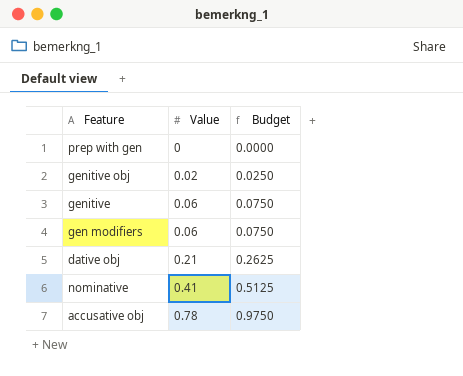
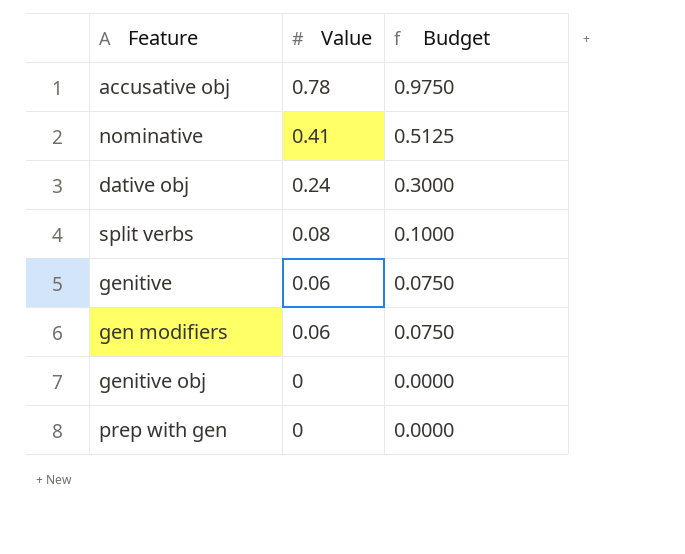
row order: Value ascending -> Value descending
dative obj | Value: 0.21 -> 0.24
dative obj | Budget: 0.2625 -> 0.3000
row split verbs: none -> 0.08 | 0.1000
genitive obj | Value: 0.02 -> 0
genitive obj | Budget: 0.0250 -> 0.0000

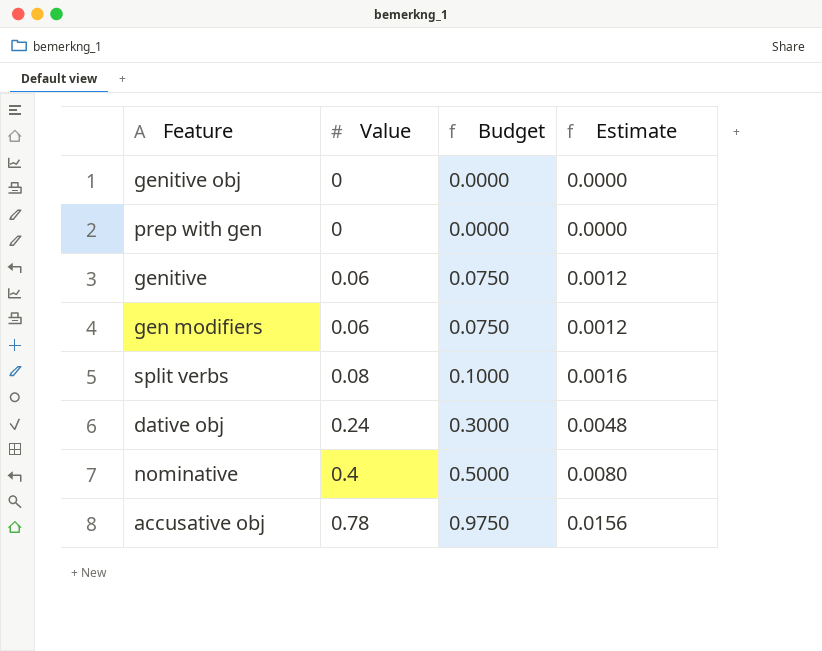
row order: Value descending -> Value ascending
column Estimate | formula: none -> [Value] * 0.02
nominative | Value: 0.41 -> 0.4
nominative | Budget: 0.5125 -> 0.5000

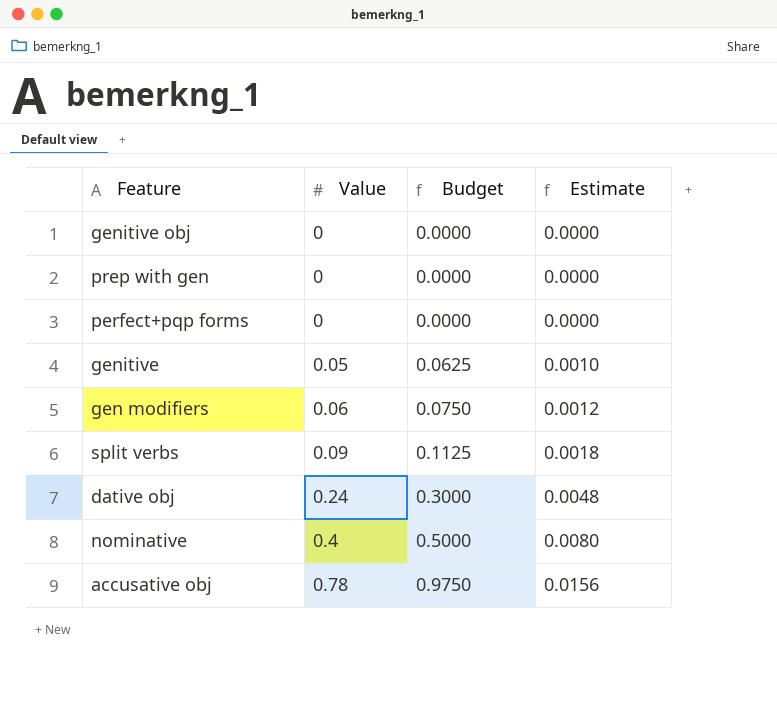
row perfect+pqp forms: none -> 0 | 0.0000 | 0.0000
genitive | Value: 0.06 -> 0.05
genitive | Budget: 0.0750 -> 0.0625
genitive | Estimate: 0.0012 -> 0.0010
split verbs | Value: 0.08 -> 0.09
split verbs | Budget: 0.1000 -> 0.1125
split verbs | Estimate: 0.0016 -> 0.0018

